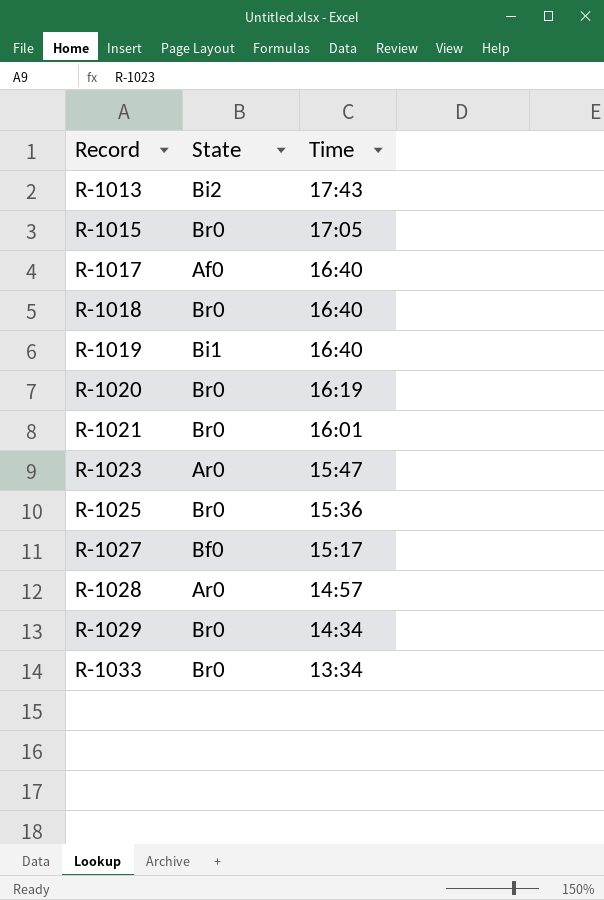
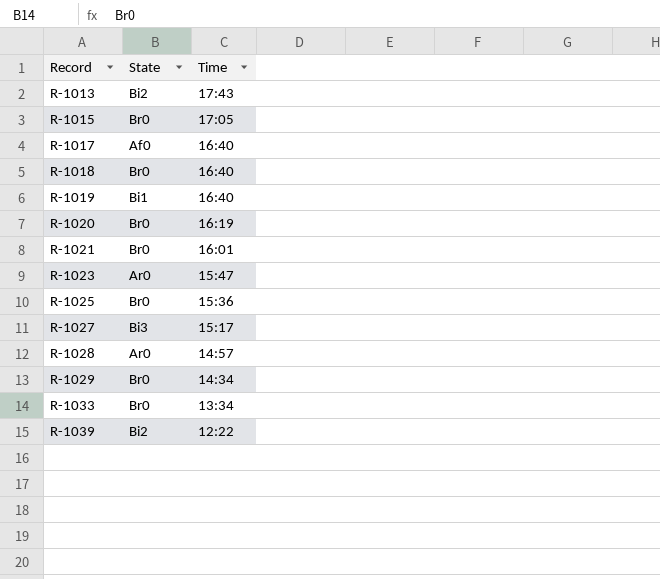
R-1027 | State: Bf0 -> Bi3
row R-1039: none -> Bi2 | 12:22

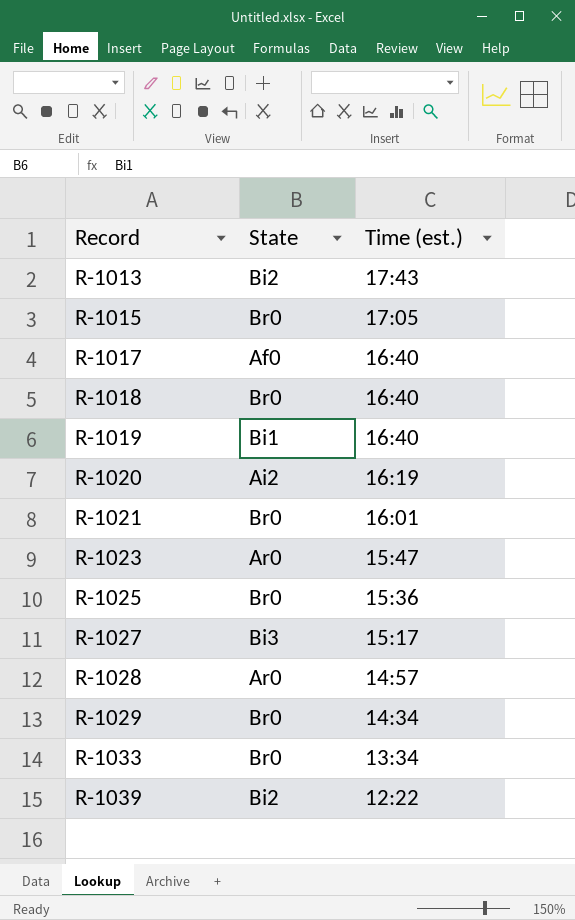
column name: Time -> Time (est.)
R-1020 | State: Br0 -> Ai2

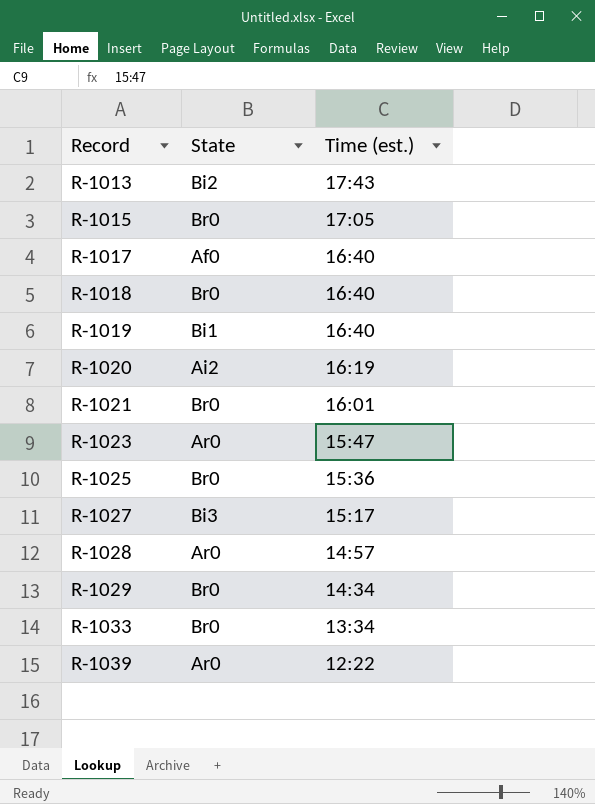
R-1039 | State: Bi2 -> Ar0

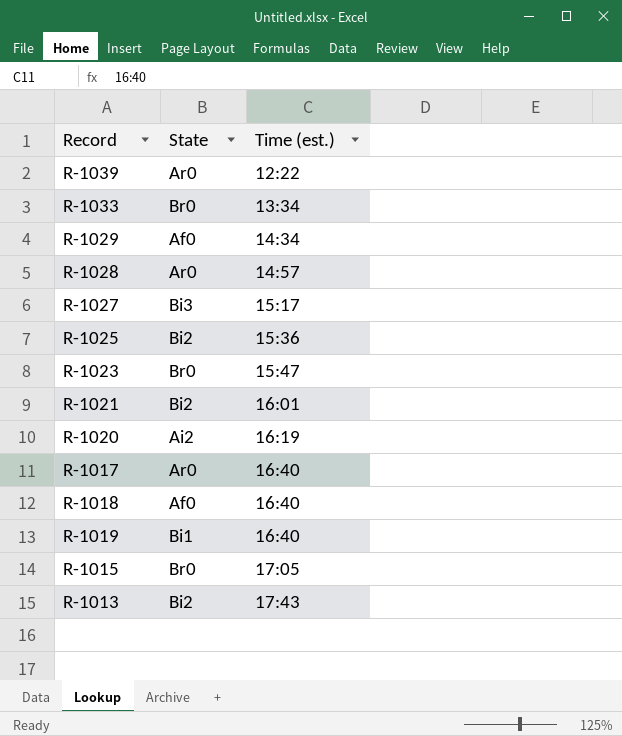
row order: Record ascending -> Time (est.) ascending
R-1029 | State: Br0 -> Af0
R-1025 | State: Br0 -> Bi2
R-1023 | State: Ar0 -> Br0
R-1021 | State: Br0 -> Bi2
R-1017 | State: Af0 -> Ar0
R-1018 | State: Br0 -> Af0

